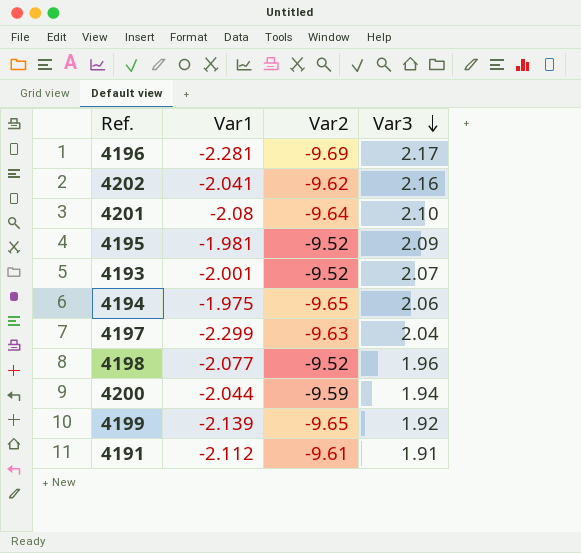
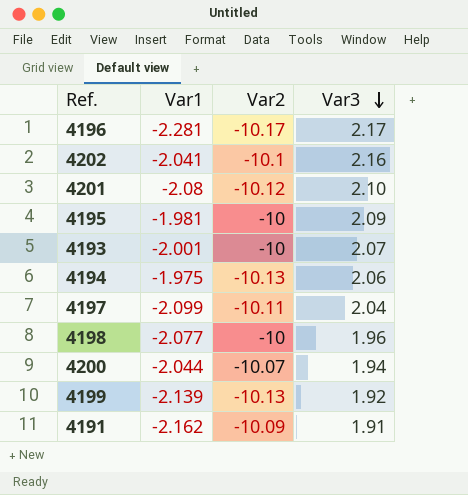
4196 | Var2: -9.69 -> -10.17
4202 | Var2: -9.62 -> -10.1
4201 | Var2: -9.64 -> -10.12
4195 | Var2: -9.52 -> -10
4193 | Var2: -9.52 -> -10
4194 | Var2: -9.65 -> -10.13
4197 | Var1: -2.299 -> -2.099
4197 | Var2: -9.63 -> -10.11
4198 | Var2: -9.52 -> -10
4200 | Var2: -9.59 -> -10.07
4199 | Var2: -9.65 -> -10.13
4191 | Var1: -2.112 -> -2.162
4191 | Var2: -9.61 -> -10.09

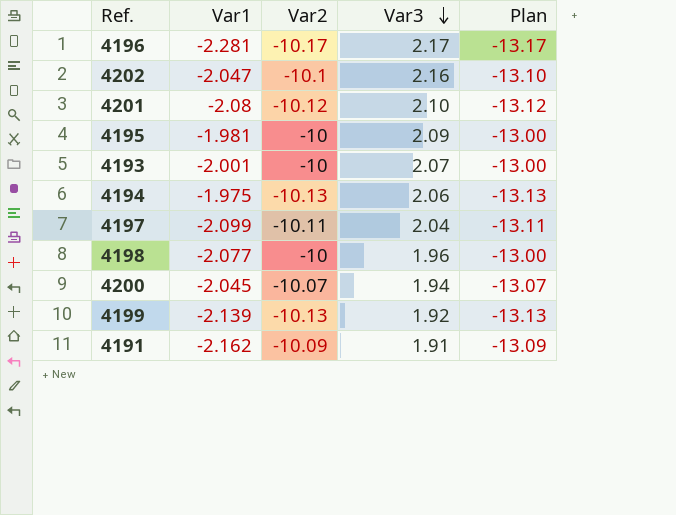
column Plan | formula: none -> [Var2] - 3
4202 | Var1: -2.041 -> -2.047
4200 | Var1: -2.044 -> -2.045

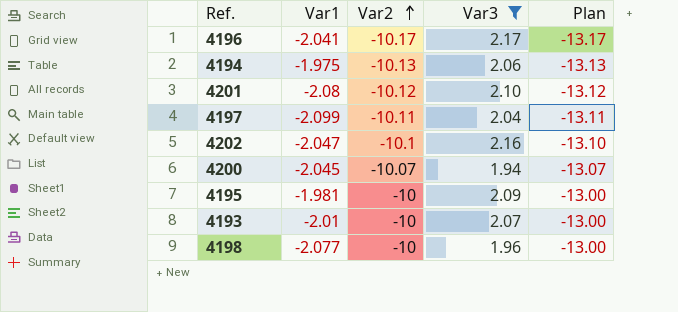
filter: none -> Var3 >= 1.94
row order: Var3 descending -> Var2 ascending
4196 | Var1: -2.281 -> -2.041
4193 | Var1: -2.001 -> -2.01

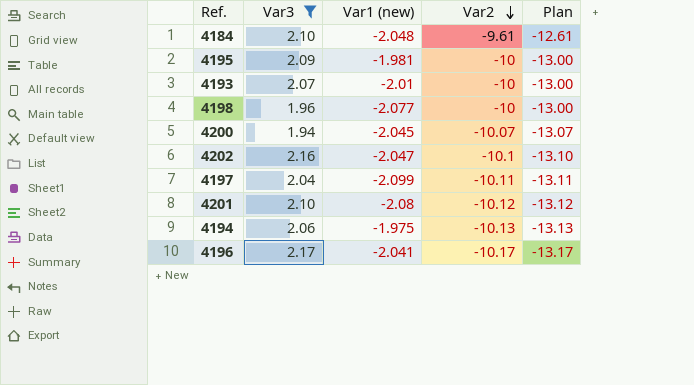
row order: Var2 ascending -> Var2 descending
column Var3 | position: 4 -> 2
column name: Var1 -> Var1 (new)
row 4184: none -> 2.10 | -2.048 | -9.61 | -12.61

